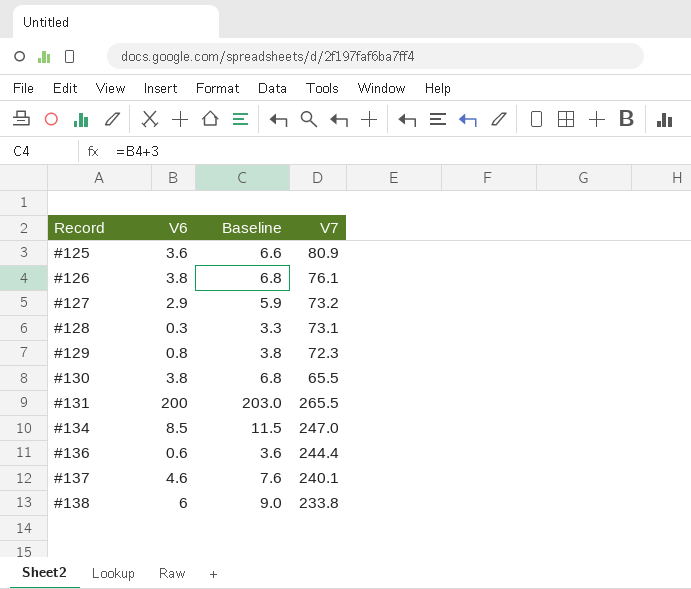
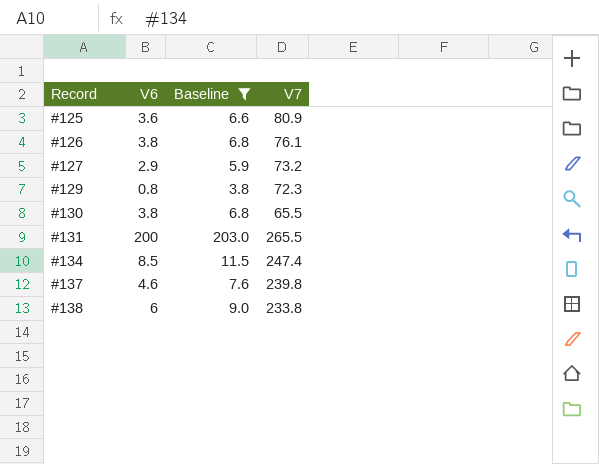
filter: none -> Baseline >= 3.8
#134 | V7: 247.0 -> 247.4
#137 | V7: 240.1 -> 239.8

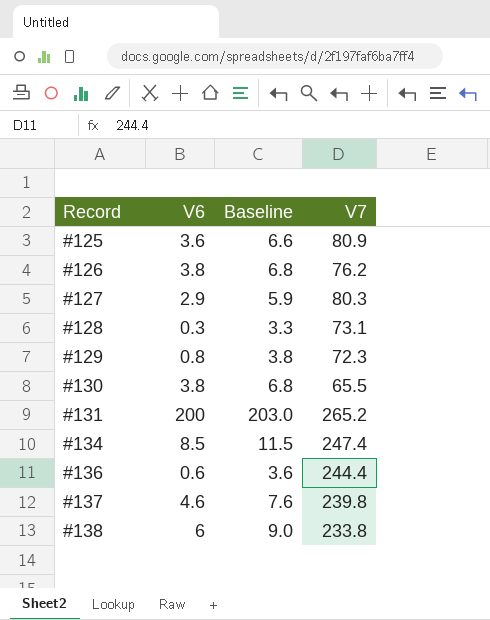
filter: Baseline >= 3.8 -> none
#126 | V7: 76.1 -> 76.2
#127 | V7: 73.2 -> 80.3
#131 | V7: 265.5 -> 265.2

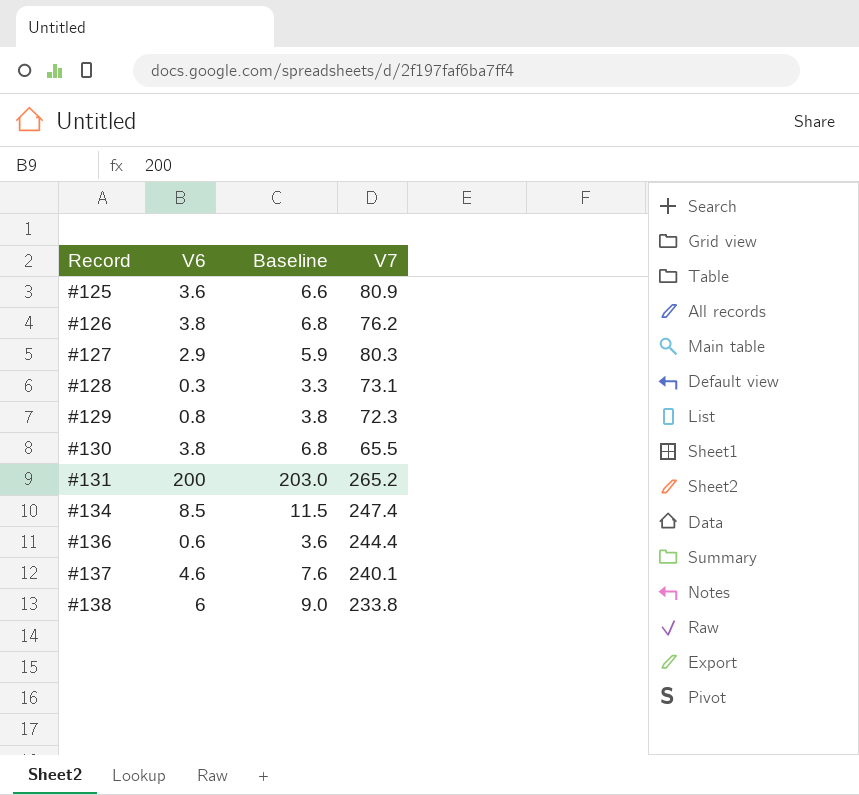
#137 | V7: 239.8 -> 240.1

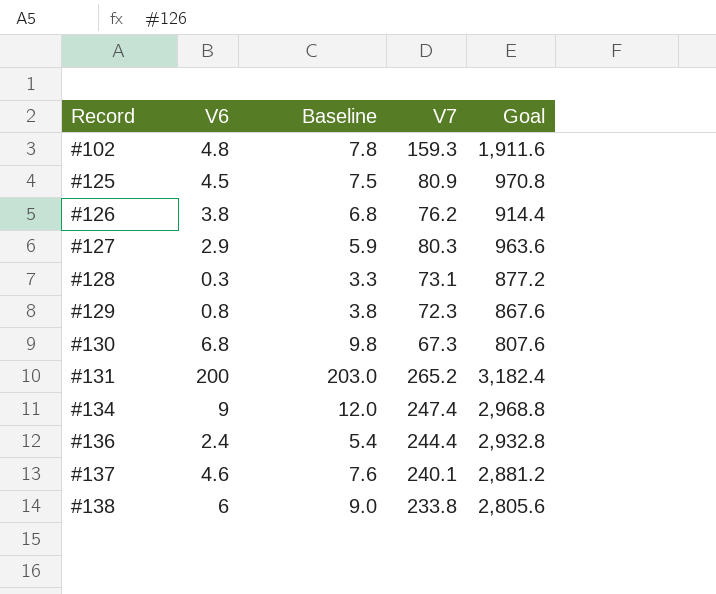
column Goal | formula: none -> [V7] * 12
row #102: none -> 4.8 | 7.8 | 159.3 | 1,911.6
#125 | V6: 3.6 -> 4.5
#125 | Baseline: 6.6 -> 7.5
#130 | V6: 3.8 -> 6.8
#130 | Baseline: 6.8 -> 9.8
#130 | V7: 65.5 -> 67.3
#134 | V6: 8.5 -> 9
#134 | Baseline: 11.5 -> 12.0
#136 | V6: 0.6 -> 2.4
#136 | Baseline: 3.6 -> 5.4

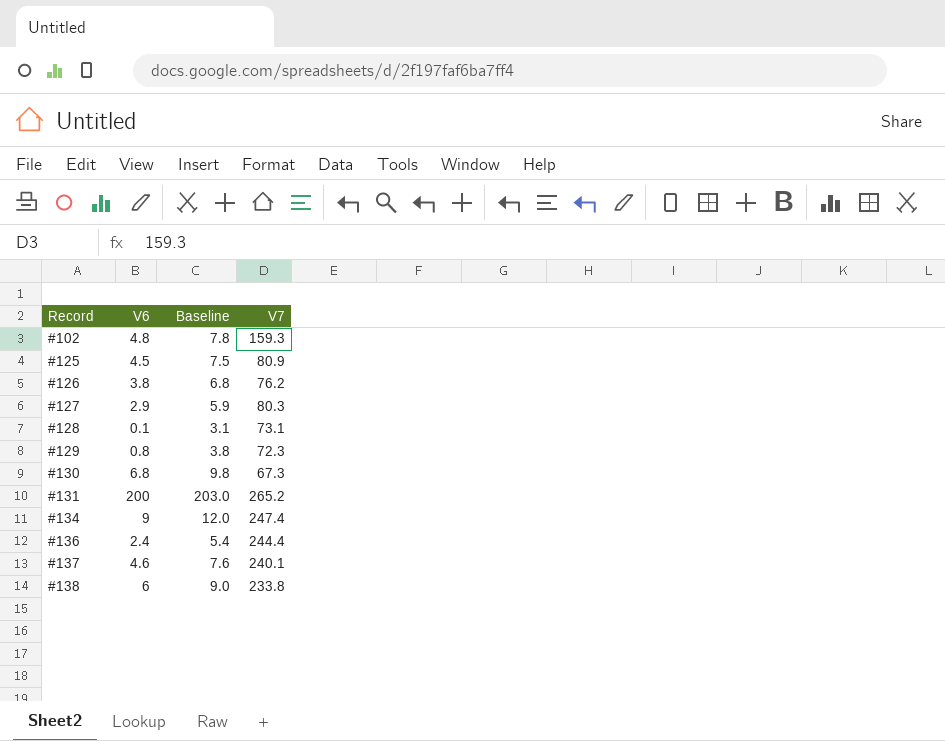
column Goal | formula: [V7] * 12 -> none
#128 | V6: 0.3 -> 0.1
#128 | Baseline: 3.3 -> 3.1

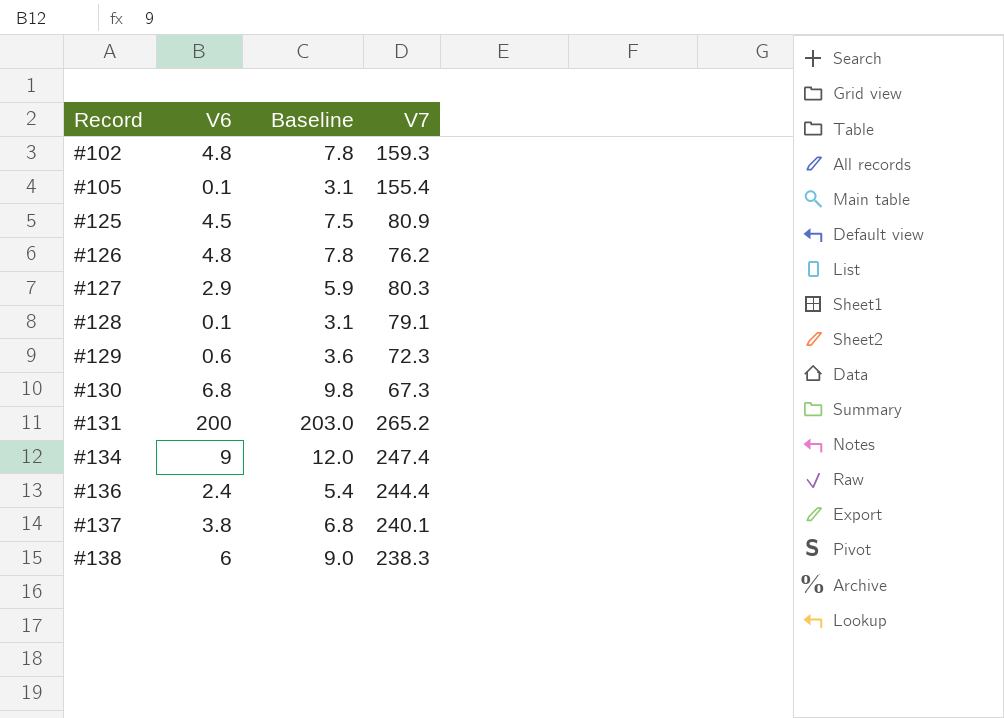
row #105: none -> 0.1 | 3.1 | 155.4
#126 | V6: 3.8 -> 4.8
#126 | Baseline: 6.8 -> 7.8
#128 | V7: 73.1 -> 79.1
#129 | V6: 0.8 -> 0.6
#129 | Baseline: 3.8 -> 3.6
#137 | V6: 4.6 -> 3.8
#137 | Baseline: 7.6 -> 6.8
#138 | V7: 233.8 -> 238.3

